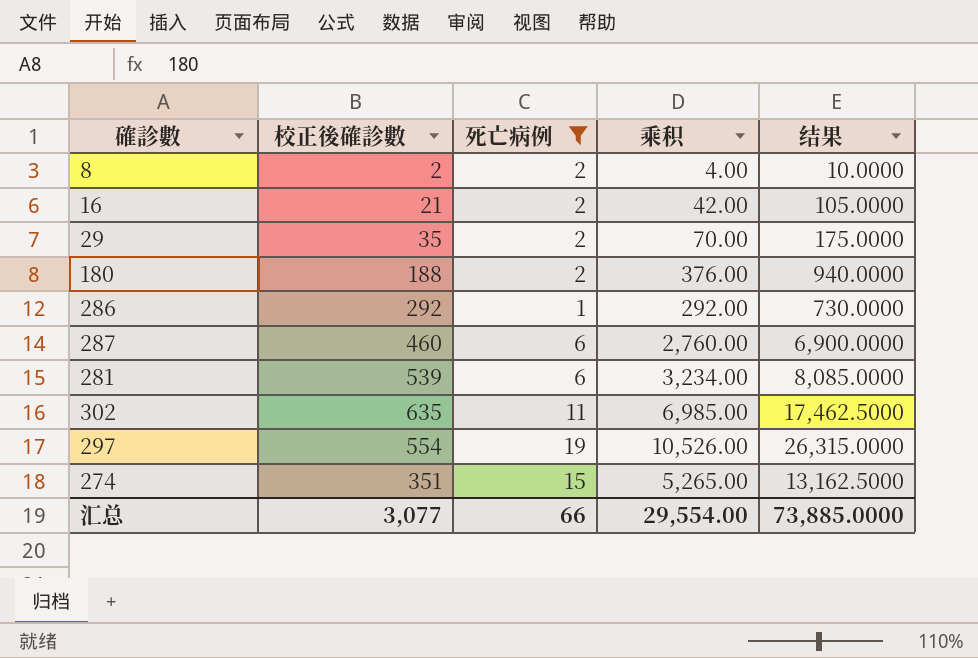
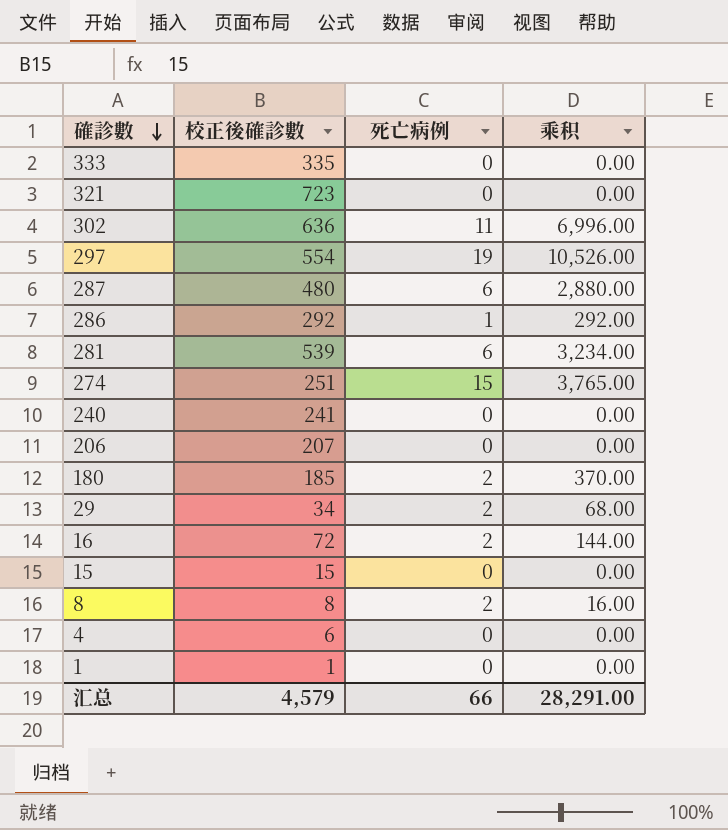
filter: 死亡病例 != 0 -> none
row order: none -> 確診數 descending
column 结果 | formula: [乘积] * 2.5 -> none
302 | 校正後確診數: 635 -> 636
302 | 乘积: 6,985.00 -> 6,996.00
287 | 校正後確診數: 460 -> 480
287 | 乘积: 2,760.00 -> 2,880.00
274 | 校正後確診數: 351 -> 251
274 | 乘积: 5,265.00 -> 3,765.00
180 | 校正後確診數: 188 -> 185
180 | 乘积: 376.00 -> 370.00
29 | 校正後確診數: 35 -> 34
29 | 乘积: 70.00 -> 68.00
16 | 校正後確診數: 21 -> 72
16 | 乘积: 42.00 -> 144.00
8 | 校正後確診數: 2 -> 8
8 | 乘积: 4.00 -> 16.00
汇总 | 校正後確診數: 3,077 -> 4,579
汇总 | 乘积: 29,554.00 -> 28,291.00

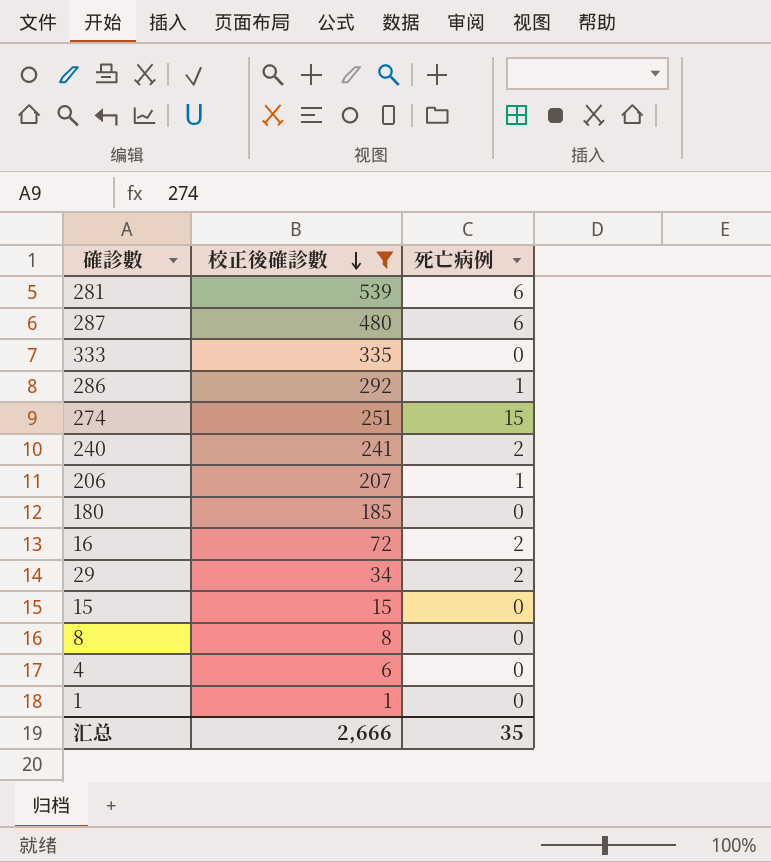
filter: none -> 校正後確診數 <= 539
row order: 確診數 descending -> 校正後確診數 descending
column 乘积 | formula: [校正後確診數] * [死亡病例] -> none
240 | 死亡病例: 0 -> 2
206 | 死亡病例: 0 -> 1
180 | 死亡病例: 2 -> 0
8 | 死亡病例: 2 -> 0
汇总 | 校正後確診數: 4,579 -> 2,666
汇总 | 死亡病例: 66 -> 35

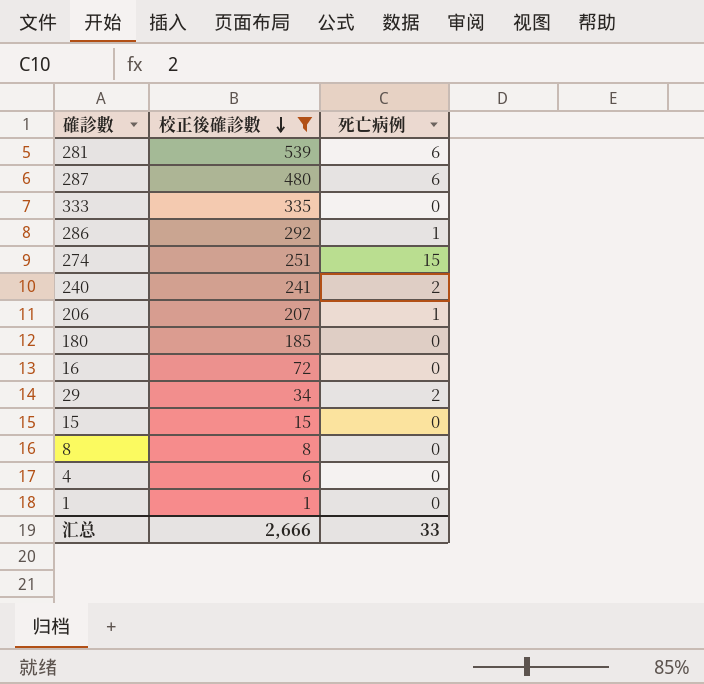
16 | 死亡病例: 2 -> 0
汇总 | 死亡病例: 35 -> 33

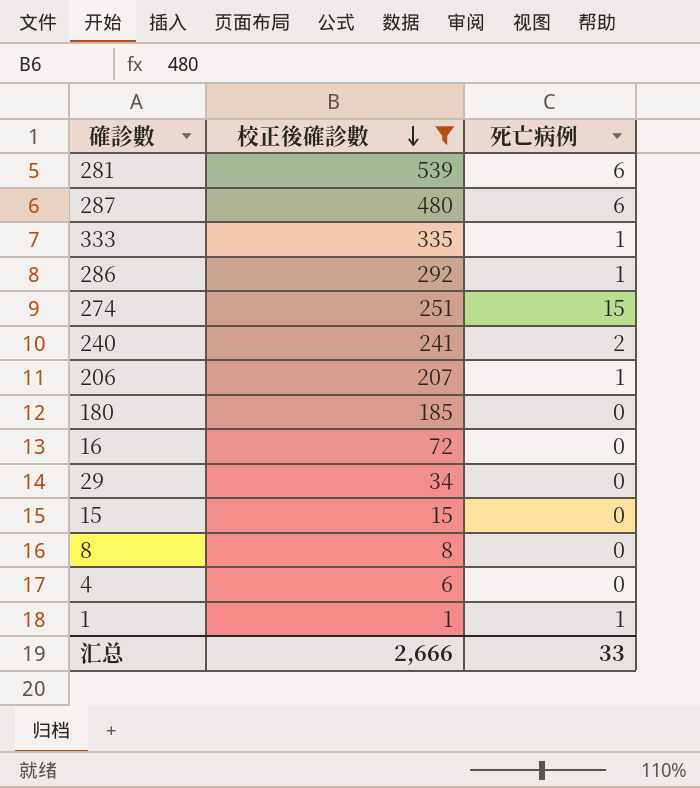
333 | 死亡病例: 0 -> 1
29 | 死亡病例: 2 -> 0
1 | 死亡病例: 0 -> 1

